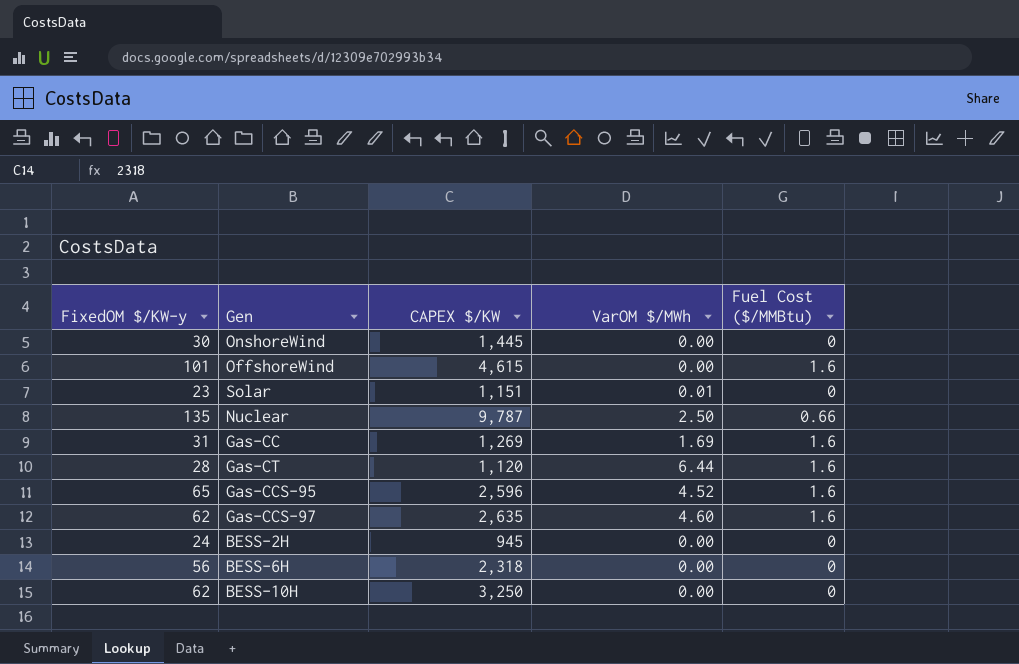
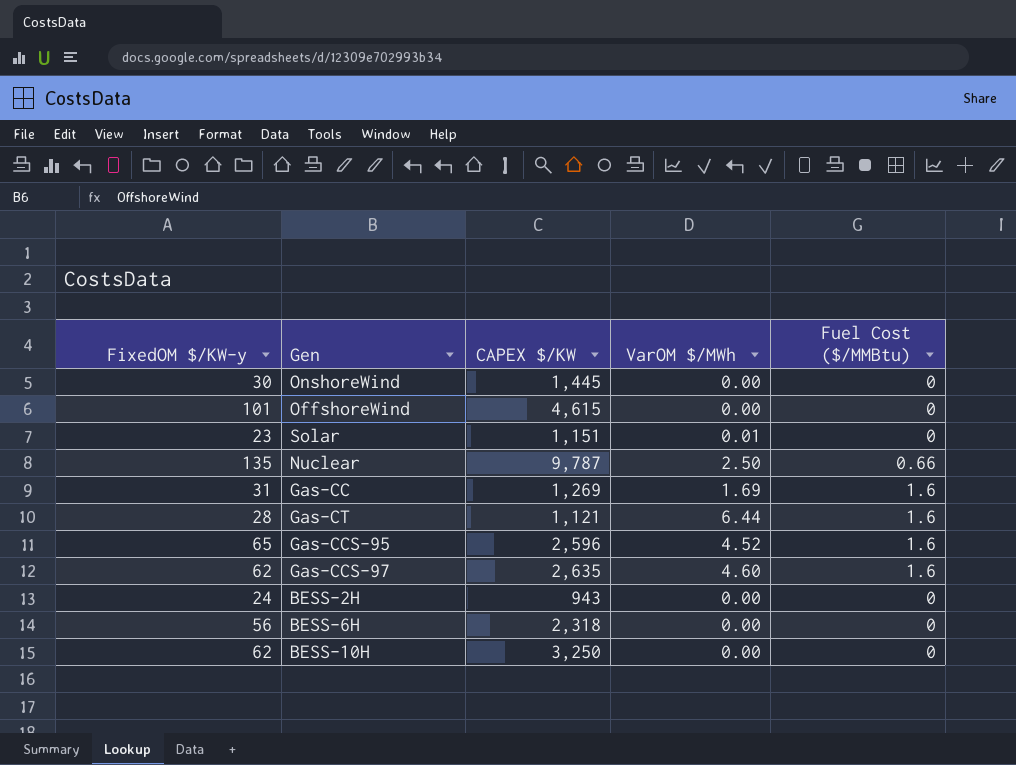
OffshoreWind | Fuel Cost ($/MMBtu): 1.6 -> 0
Gas-CT | CAPEX $/KW: 1,120 -> 1,121
BESS-2H | CAPEX $/KW: 945 -> 943

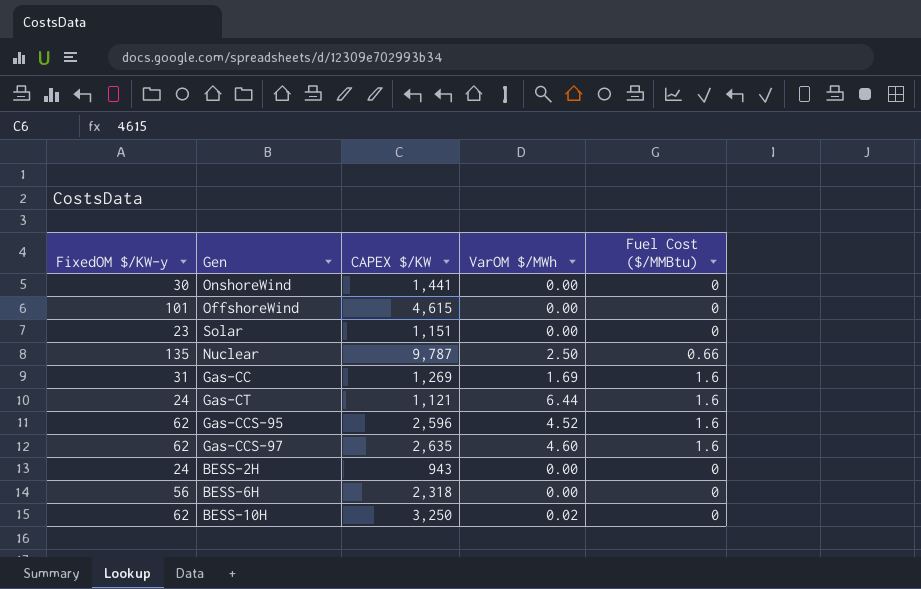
OnshoreWind | CAPEX $/KW: 1,445 -> 1,441
Solar | VarOM $/MWh: 0.01 -> 0.00
Gas-CT | FixedOM $/KW-y: 28 -> 24
Gas-CCS-95 | FixedOM $/KW-y: 65 -> 62
BESS-10H | VarOM $/MWh: 0.00 -> 0.02

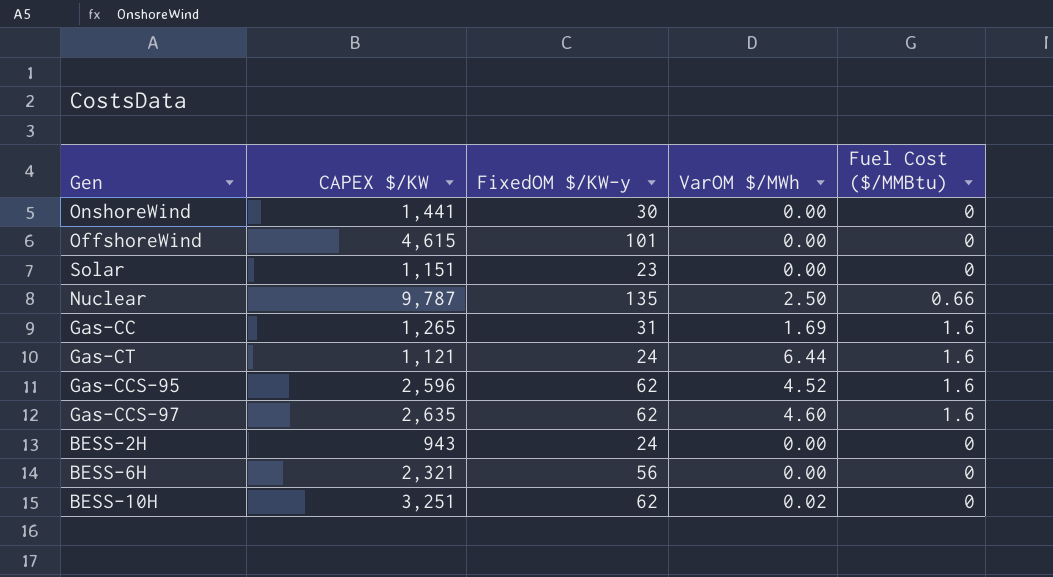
column FixedOM $/KW-y | position: 1 -> 3
Gas-CC | CAPEX $/KW: 1,269 -> 1,265
BESS-6H | CAPEX $/KW: 2,318 -> 2,321
BESS-10H | CAPEX $/KW: 3,250 -> 3,251

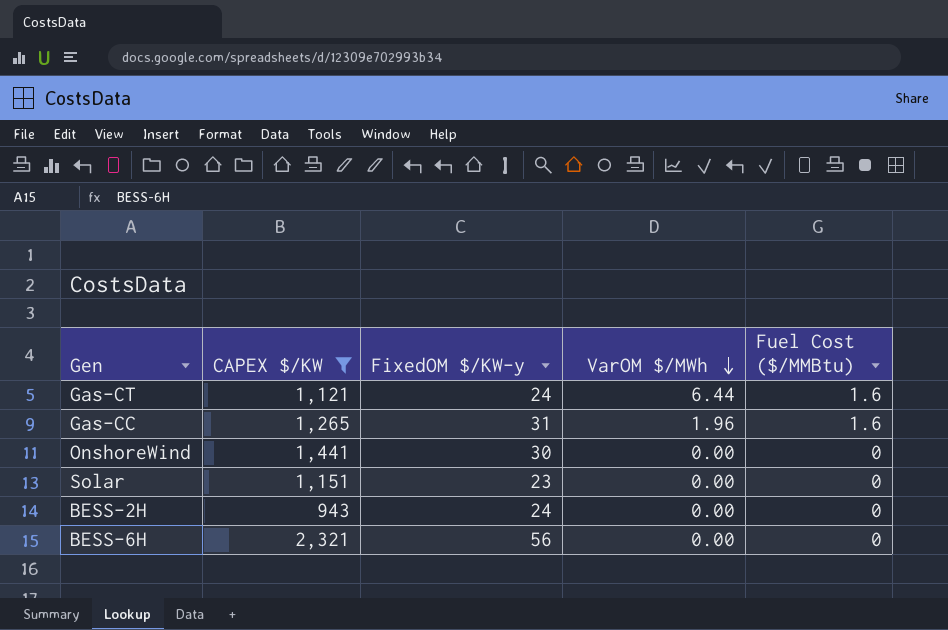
filter: none -> CAPEX $/KW <= 2,321
row order: none -> VarOM $/MWh descending
Gas-CC | VarOM $/MWh: 1.69 -> 1.96

